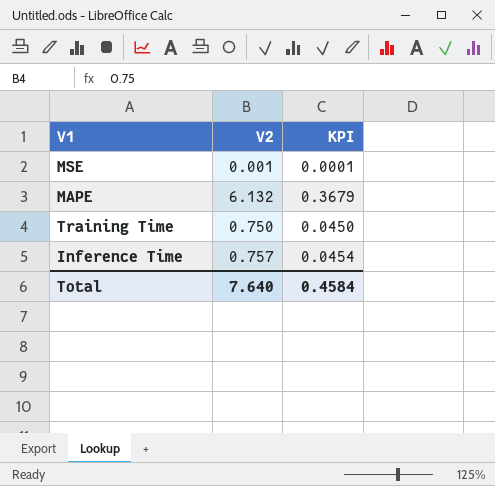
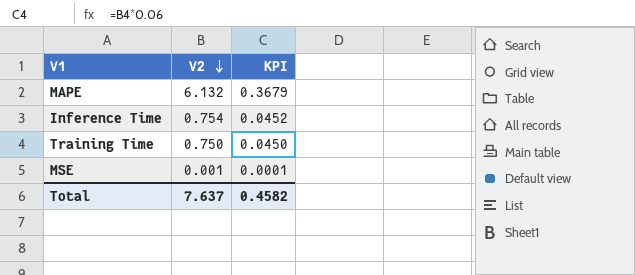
row order: none -> V2 descending
Inference Time | V2: 0.757 -> 0.754
Inference Time | KPI: 0.0454 -> 0.0452
Total | V2: 7.640 -> 7.637
Total | KPI: 0.4584 -> 0.4582

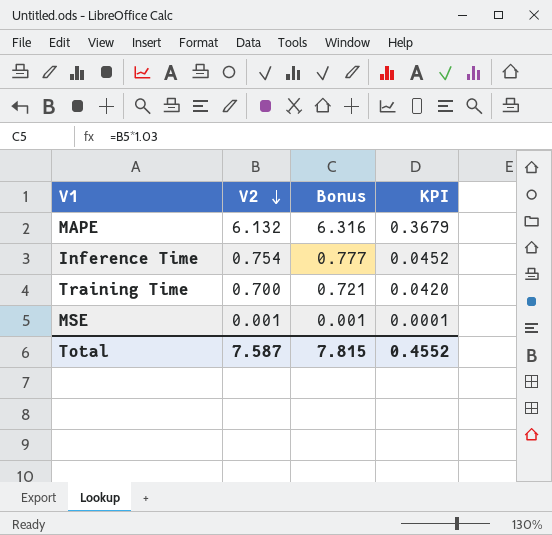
column Bonus | formula: none -> [V2] * 1.03
Training Time | V2: 0.750 -> 0.700
Training Time | KPI: 0.0450 -> 0.0420
Total | V2: 7.637 -> 7.587
Total | KPI: 0.4582 -> 0.4552

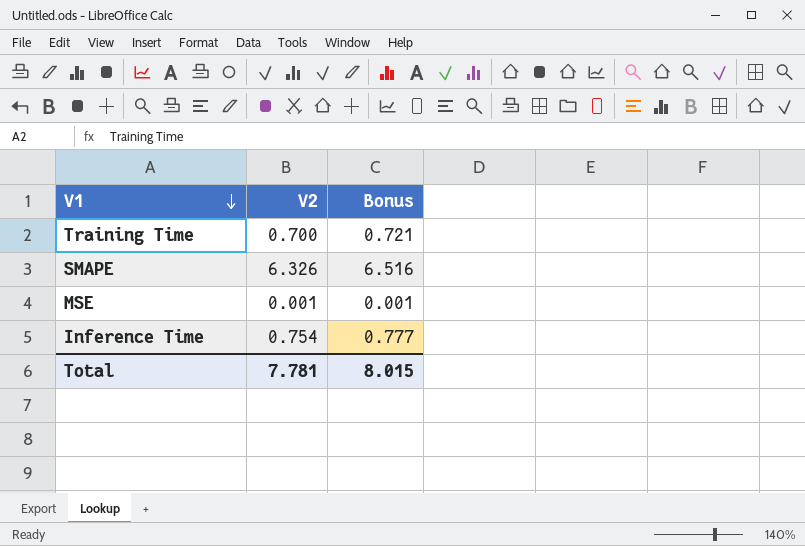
row order: V2 descending -> V1 descending
column KPI | formula: [V2] * 0.06 -> none
row MAPE: 6.132 | 6.316 | 0.3679 -> none
row SMAPE: none -> 6.326 | 6.516
Total | V2: 7.587 -> 7.781
Total | Bonus: 7.815 -> 8.015

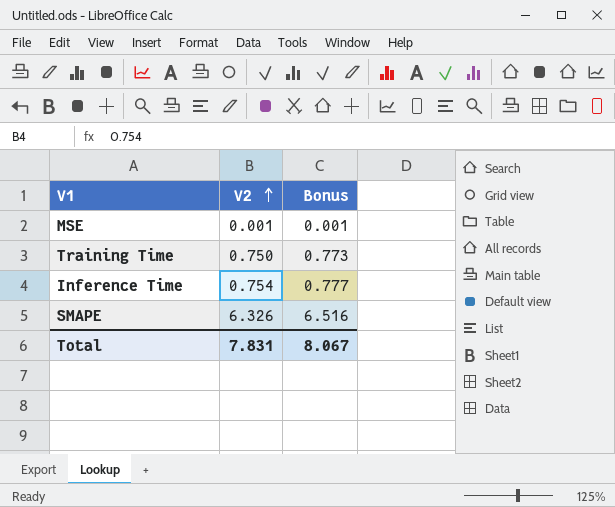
row order: V1 descending -> V2 ascending
Training Time | V2: 0.700 -> 0.750
Training Time | Bonus: 0.721 -> 0.773
Total | V2: 7.781 -> 7.831
Total | Bonus: 8.015 -> 8.067

